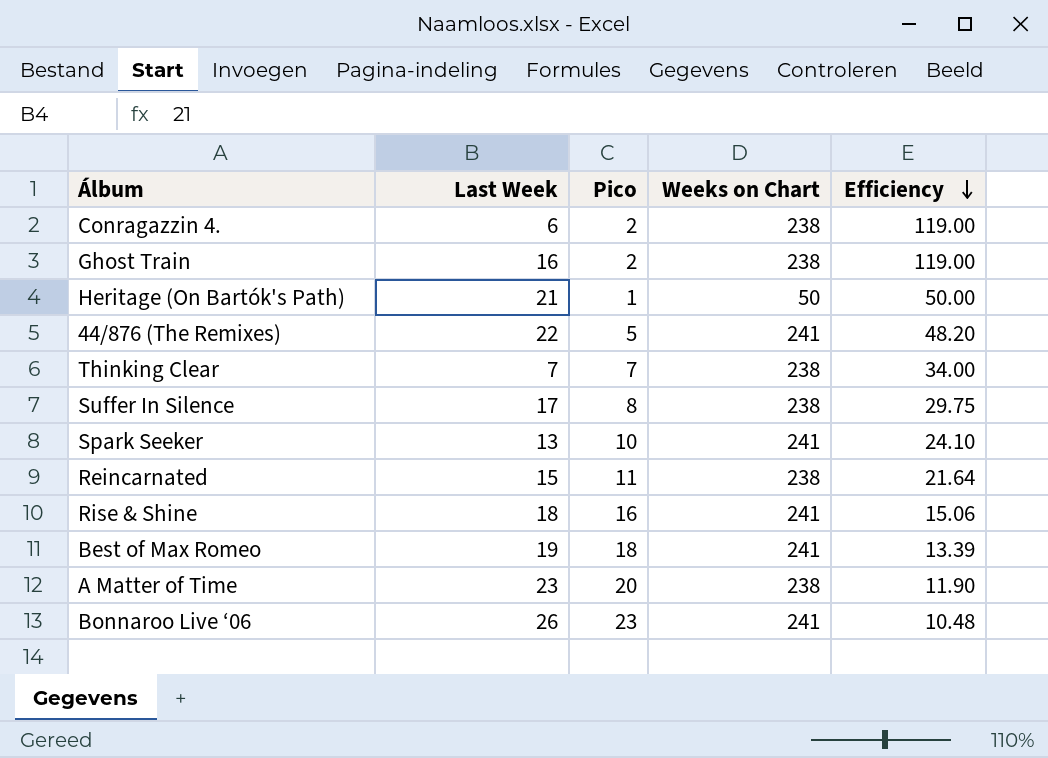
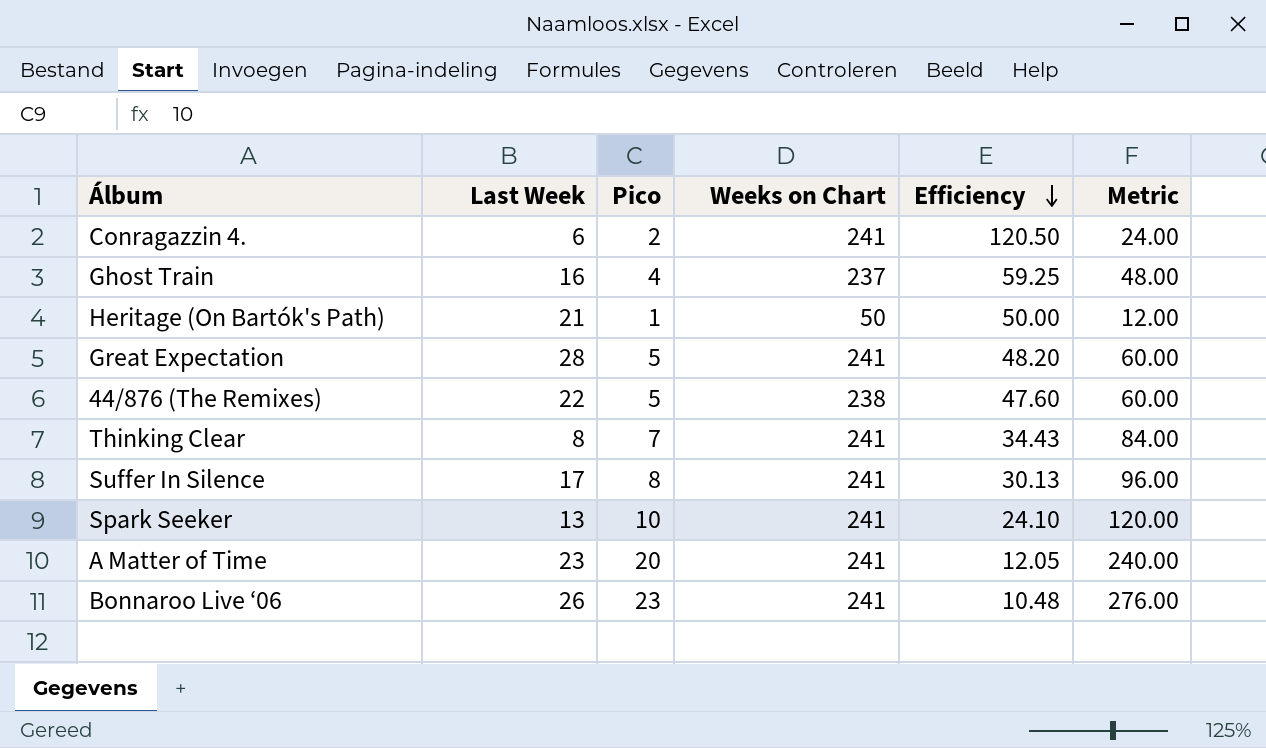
column Metric | formula: none -> [Pico] * 12
row Reincarnated: 15 | 11 | 238 | 21.64 -> none
row Rise & Shine: 18 | 16 | 241 | 15.06 -> none
row Best of Max Romeo: 19 | 18 | 241 | 13.39 -> none
Conragazzin 4. | Weeks on Chart: 238 -> 241
Conragazzin 4. | Efficiency: 119.00 -> 120.50
Ghost Train | Pico: 2 -> 4
Ghost Train | Weeks on Chart: 238 -> 237
Ghost Train | Efficiency: 119.00 -> 59.25
row Great Expectation: none -> 28 | 5 | 241 | 48.20 | 60.00
44/876 (The Remixes) | Weeks on Chart: 241 -> 238
44/876 (The Remixes) | Efficiency: 48.20 -> 47.60
Thinking Clear | Last Week: 7 -> 8
Thinking Clear | Weeks on Chart: 238 -> 241
Thinking Clear | Efficiency: 34.00 -> 34.43
Suffer In Silence | Weeks on Chart: 238 -> 241
Suffer In Silence | Efficiency: 29.75 -> 30.13
A Matter of Time | Weeks on Chart: 238 -> 241
A Matter of Time | Efficiency: 11.90 -> 12.05

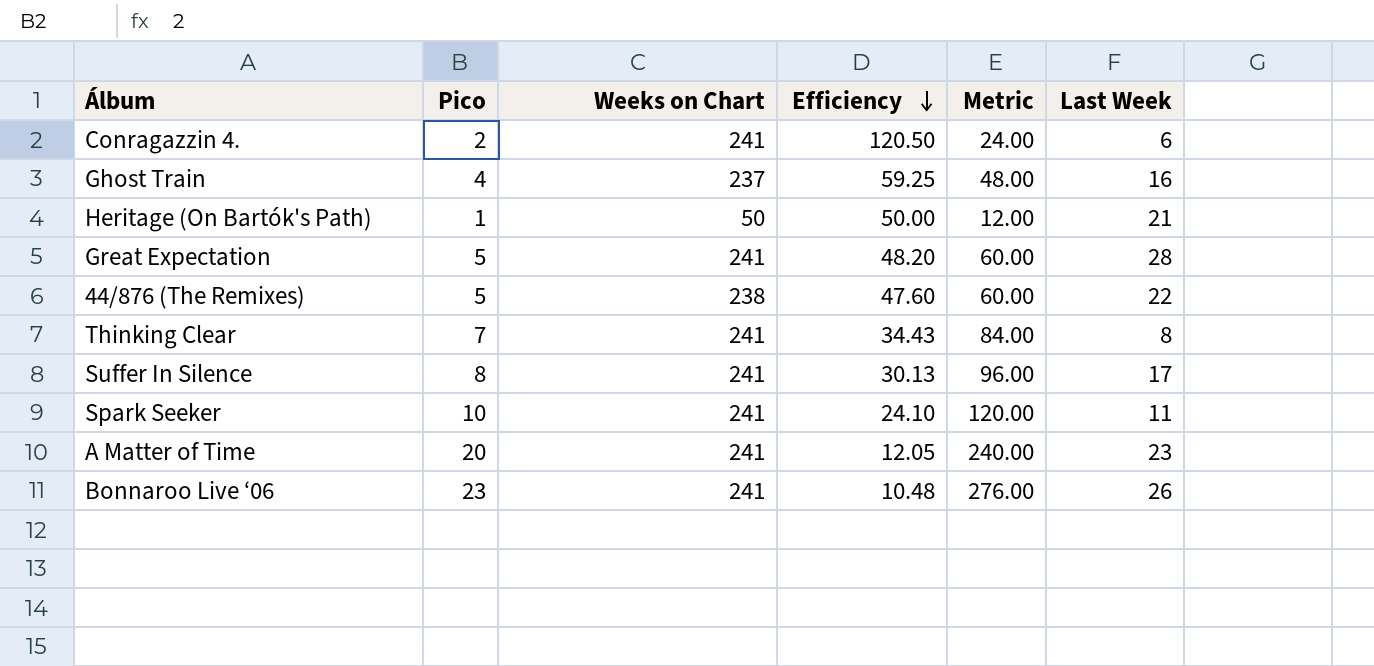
column Last Week | position: 2 -> 6
Spark Seeker | Last Week: 13 -> 11

